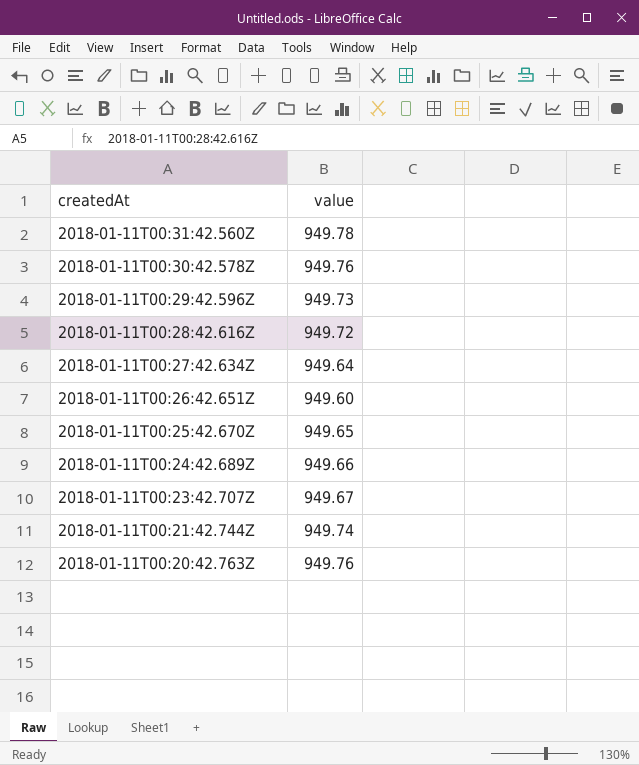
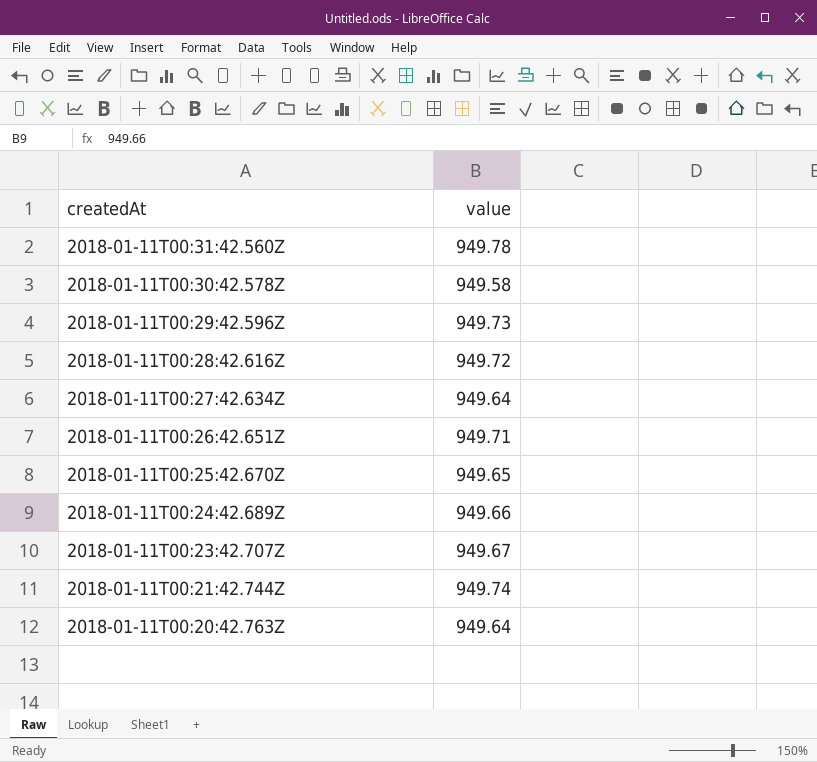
2018-01-11T00:30:42.578Z | value: 949.76 -> 949.58
2018-01-11T00:26:42.651Z | value: 949.60 -> 949.71
2018-01-11T00:20:42.763Z | value: 949.76 -> 949.64

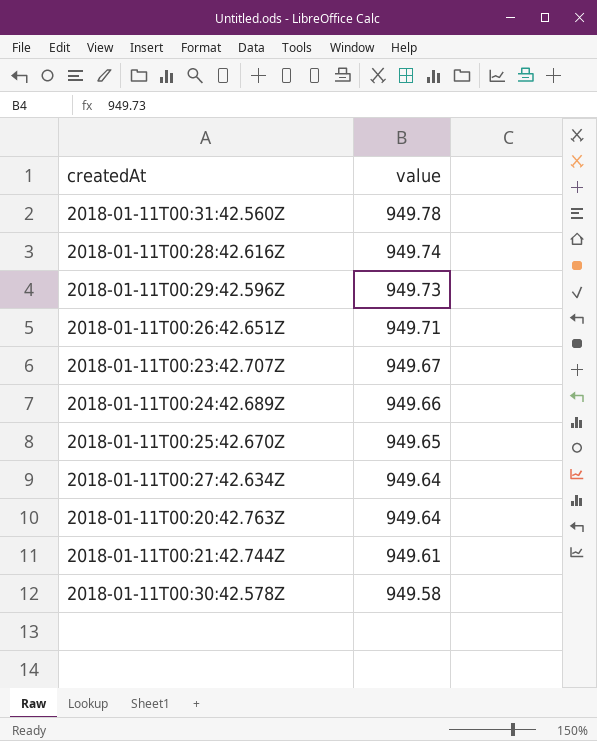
row order: createdAt descending -> value descending
2018-01-11T00:28:42.616Z | value: 949.72 -> 949.74
2018-01-11T00:21:42.744Z | value: 949.74 -> 949.61

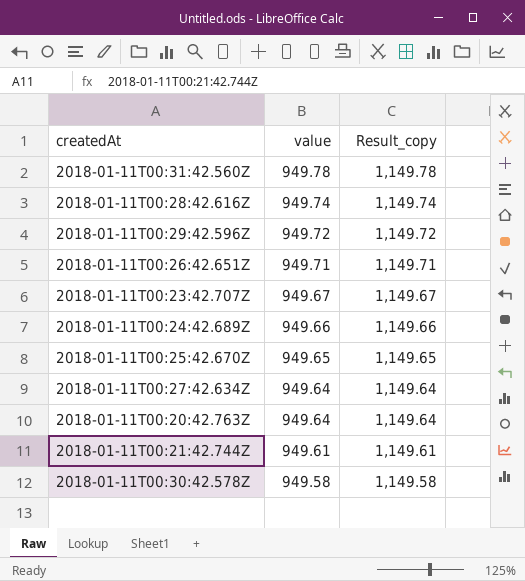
column Result_copy | formula: none -> [value] + 200
2018-01-11T00:29:42.596Z | value: 949.73 -> 949.72

